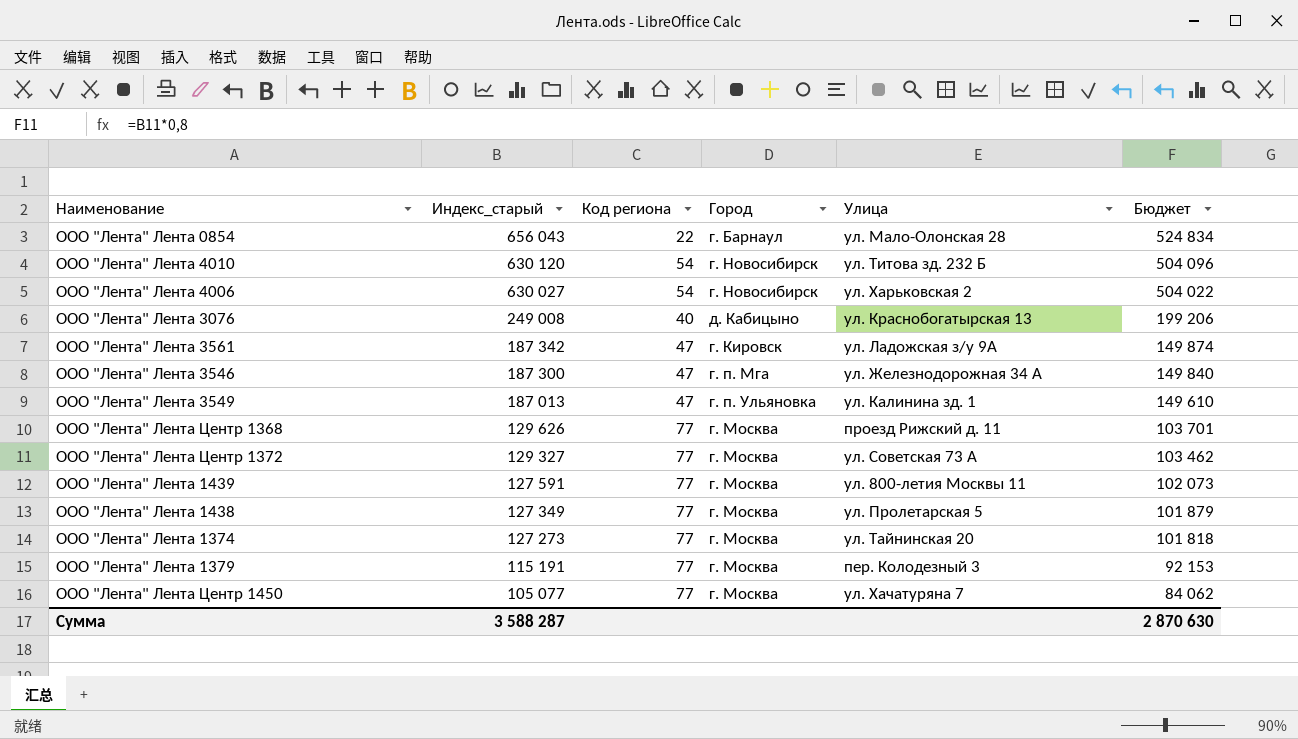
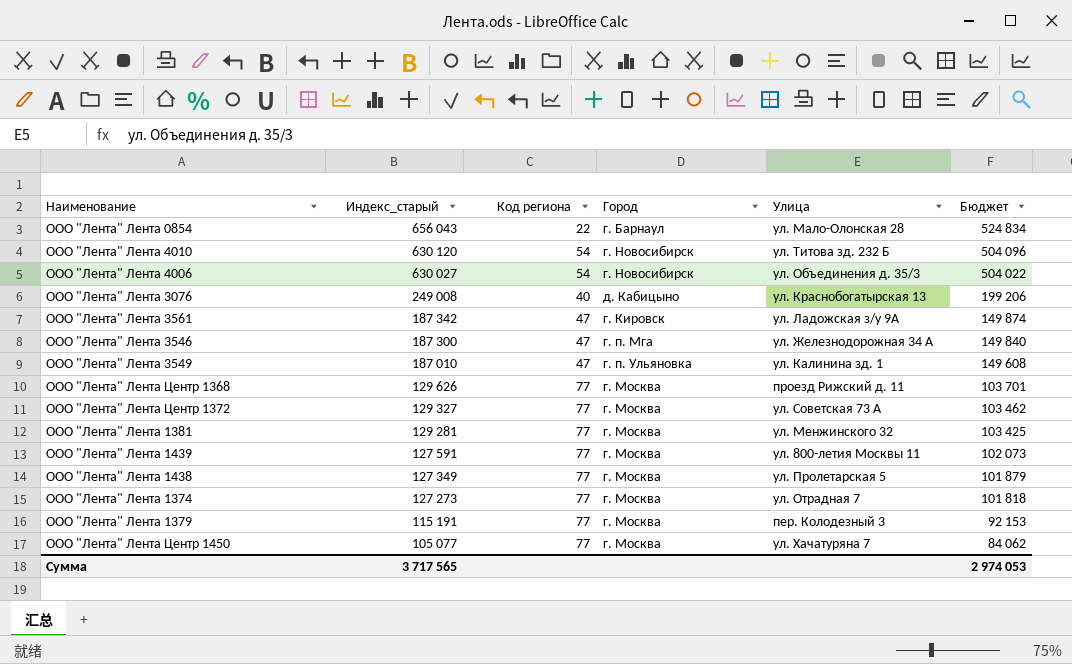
ООО "Лента" Лента 4006 | Улица: ул. Харьковская 2 -> ул. Объединения д. 35/3
ООО "Лента" Лента 3549 | Индекс_старый: 187 013 -> 187 010
ООО "Лента" Лента 3549 | Бюджет: 149 610 -> 149 608
row ООО "Лента" Лента 1381: none -> 129 281 | 77 | г. Москва | ул. Менжинского 32 | 103 425
ООО "Лента" Лента 1374 | Улица: ул. Тайнинская 20 -> ул. Отрадная 7
Сумма | Индекс_старый: 3 588 287 -> 3 717 565
Сумма | Бюджет: 2 870 630 -> 2 974 053

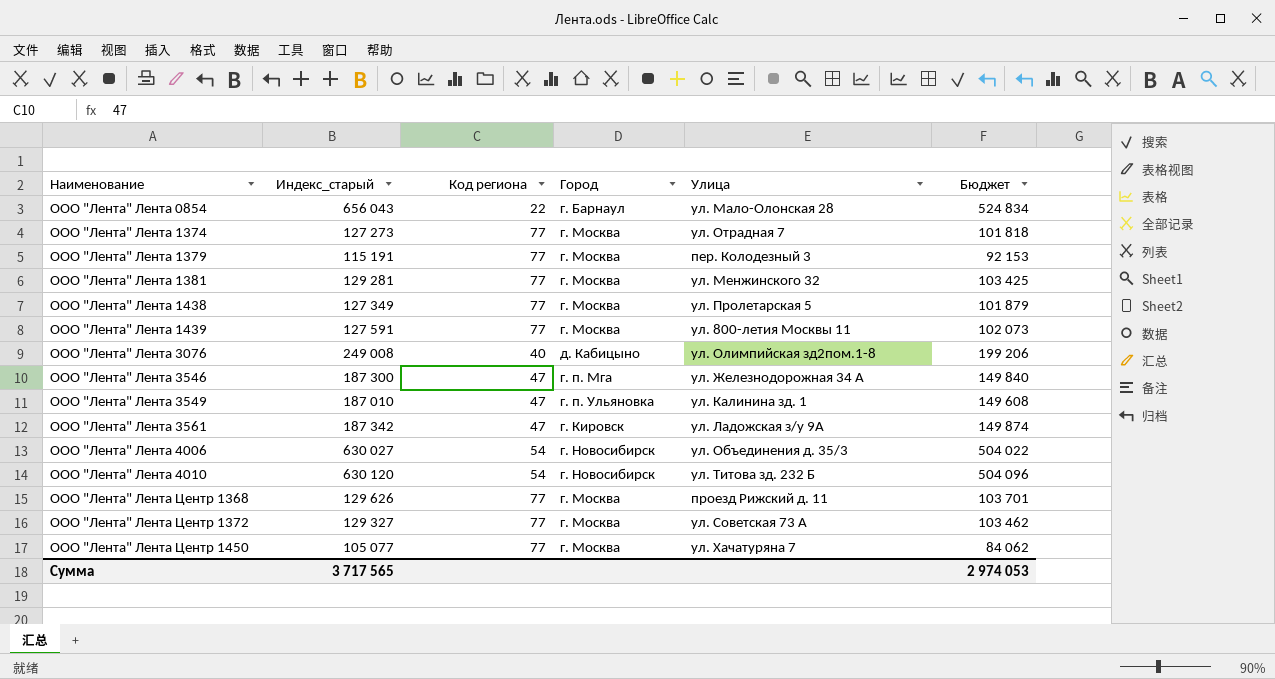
row order: Индекс_старый descending -> Наименование ascending
ООО "Лента" Лента 3076 | Улица: ул. Краснобогатырская 13 -> ул. Олимпийская зд2пом.1-8

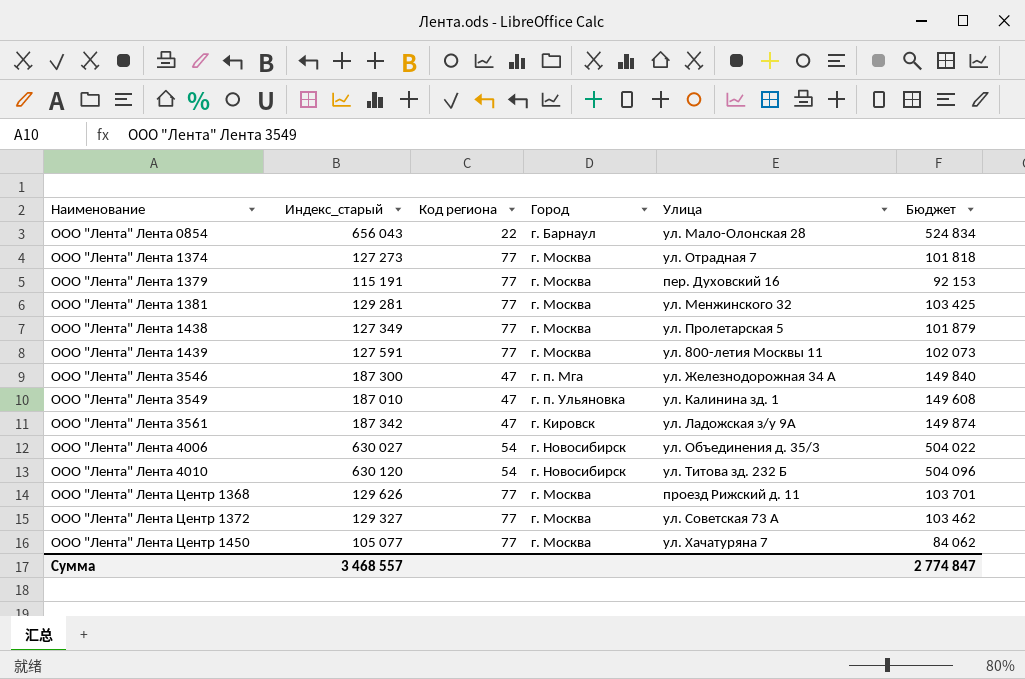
row ООО "Лента" Лента 3076: 249 008 | 40 | д. Кабицыно | ул. Олимпийская зд2пом.1-8 | 199 206 -> none
ООО "Лента" Лента 1379 | Улица: пер. Колодезный 3 -> пер. Духовский 16
Сумма | Индекс_старый: 3 717 565 -> 3 468 557
Сумма | Бюджет: 2 974 053 -> 2 774 847

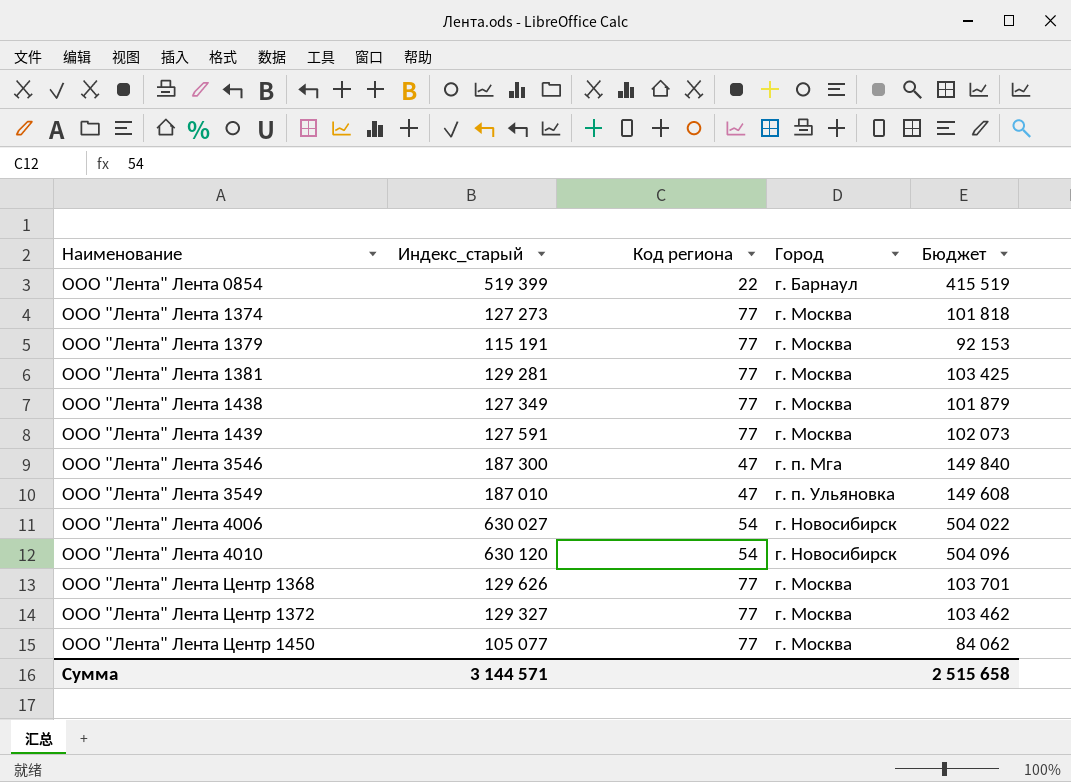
column Улица | position: 5 -> none
row ООО "Лента" Лента 3561: 187 342 | 47 | г. Кировск | ул. Ладожская з/у 9А | 149 874 -> none
ООО "Лента" Лента 0854 | Индекс_старый: 656 043 -> 519 399
ООО "Лента" Лента 0854 | Бюджет: 524 834 -> 415 519
Сумма | Индекс_старый: 3 468 557 -> 3 144 571
Сумма | Бюджет: 2 774 847 -> 2 515 658

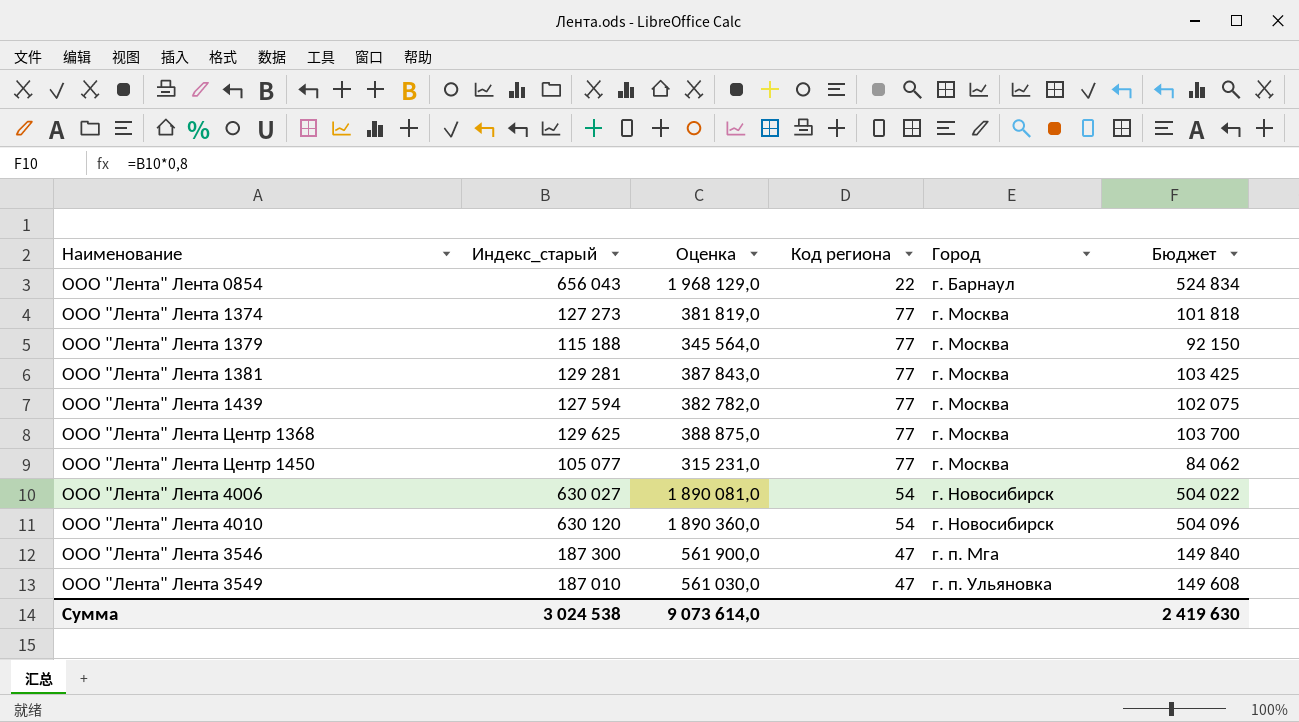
row order: Наименование ascending -> Город ascending
column Оценка | formula: none -> [Индекс_старый] * 3
row ООО "Лента" Лента 1438: 127 349 | 77 | г. Москва | 101 879 -> none
row ООО "Лента" Лента Центр 1372: 129 327 | 77 | г. Москва | 103 462 -> none
ООО "Лента" Лента 0854 | Индекс_старый: 519 399 -> 656 043
ООО "Лента" Лента 0854 | Бюджет: 415 519 -> 524 834
ООО "Лента" Лента 1379 | Индекс_старый: 115 191 -> 115 188
ООО "Лента" Лента 1379 | Бюджет: 92 153 -> 92 150
ООО "Лента" Лента 1439 | Индекс_старый: 127 591 -> 127 594
ООО "Лента" Лента 1439 | Бюджет: 102 073 -> 102 075
ООО "Лента" Лента Центр 1368 | Индекс_старый: 129 626 -> 129 625
ООО "Лента" Лента Центр 1368 | Бюджет: 103 701 -> 103 700
Сумма | Индекс_старый: 3 144 571 -> 3 024 538
Сумма | Бюджет: 2 515 658 -> 2 419 630

